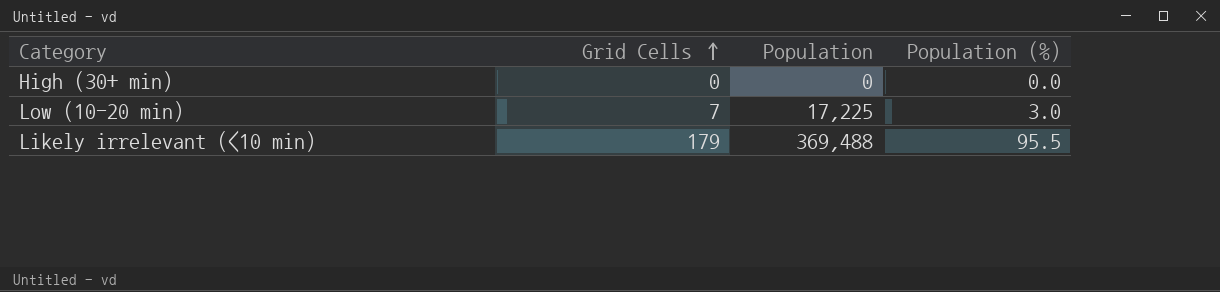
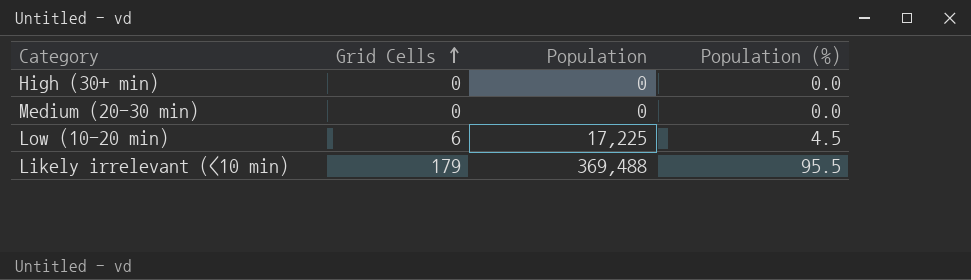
row Medium (20-30 min): none -> 0 | 0 | 0.0
Low (10-20 min) | Grid Cells: 7 -> 6
Low (10-20 min) | Population (%): 3.0 -> 4.5

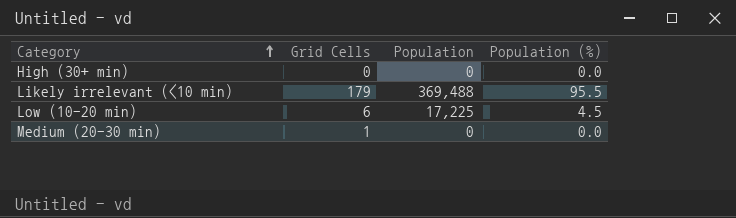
row order: Grid Cells ascending -> Category ascending
Medium (20-30 min) | Grid Cells: 0 -> 1

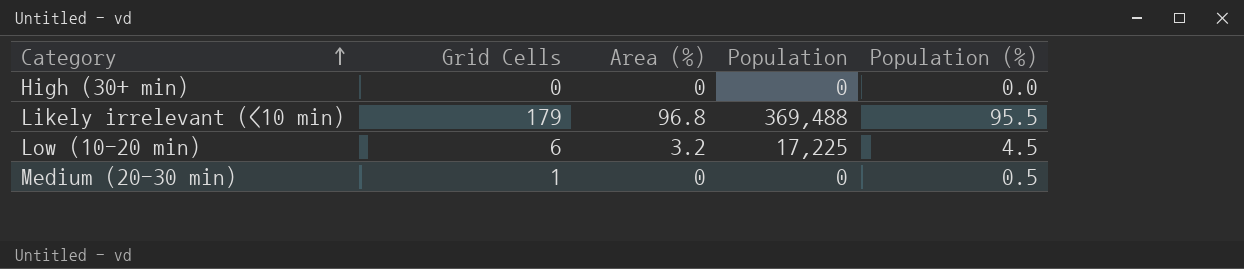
column Area (%) | position: none -> 3
Medium (20-30 min) | Population (%): 0.0 -> 0.5

